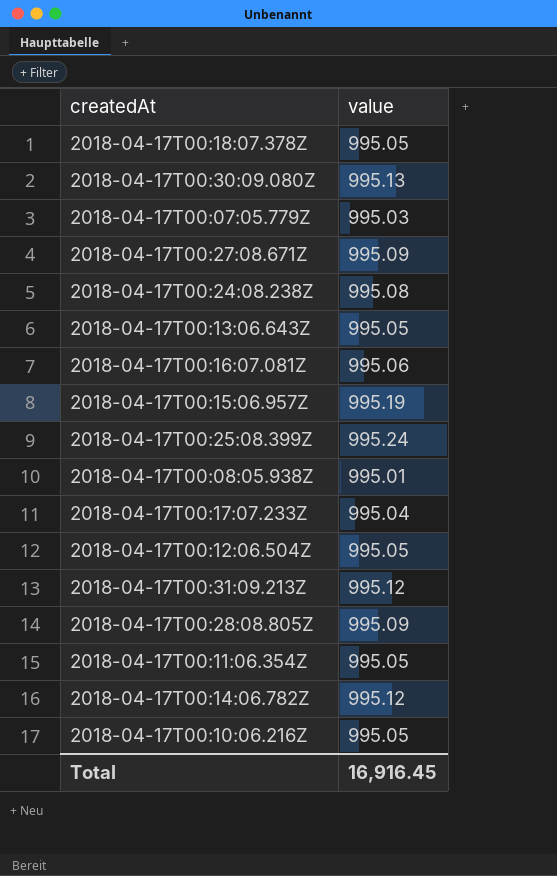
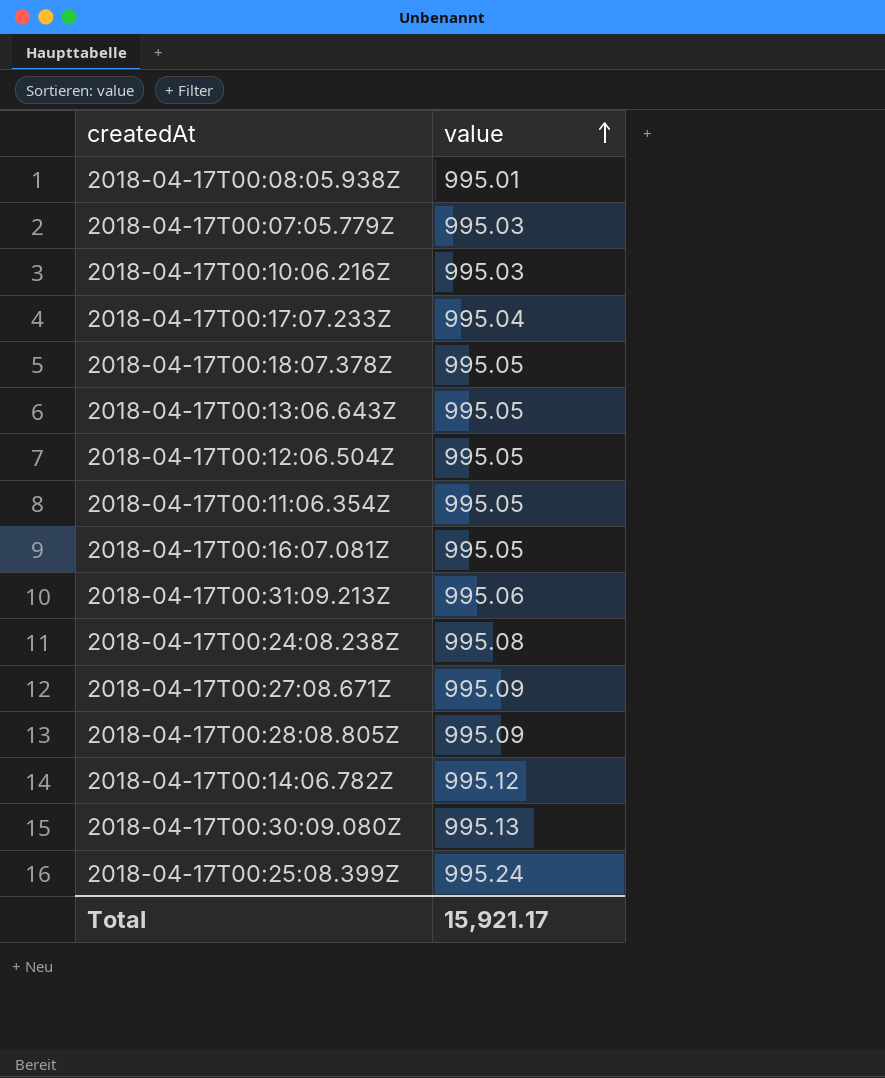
row order: none -> value ascending
row 2018-04-17T00:15:06.957Z: 995.19 -> none
2018-04-17T00:10:06.216Z | value: 995.05 -> 995.03
2018-04-17T00:16:07.081Z | value: 995.06 -> 995.05
2018-04-17T00:31:09.213Z | value: 995.12 -> 995.06
Total | value: 16,916.45 -> 15,921.17

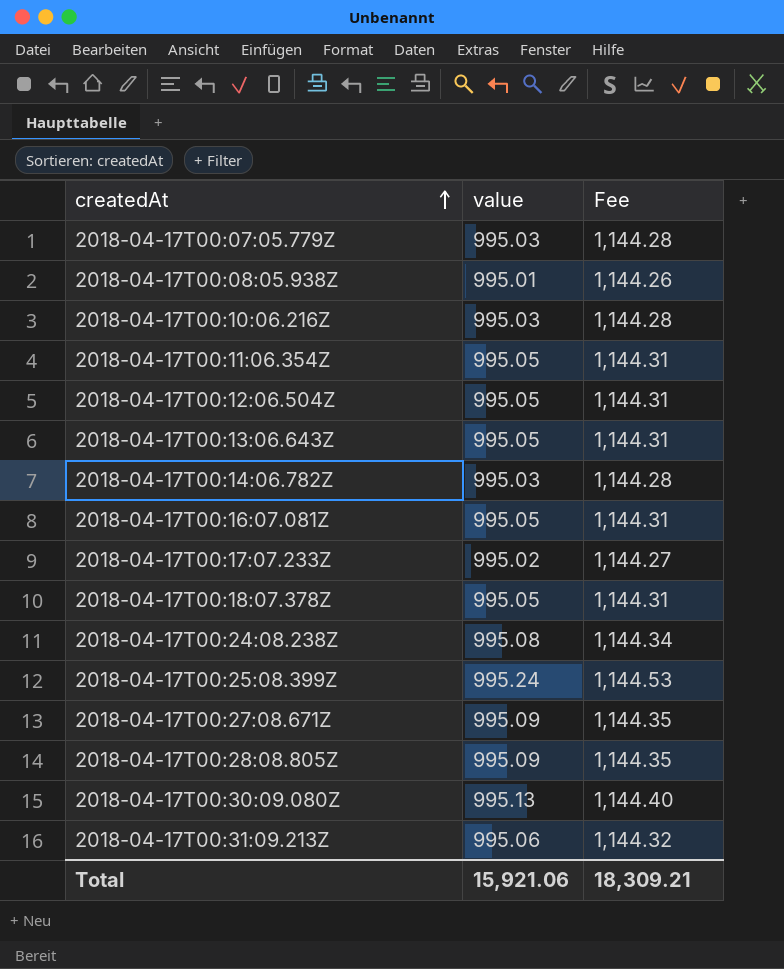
row order: value ascending -> createdAt ascending
column Fee | formula: none -> [value] * 1.15
2018-04-17T00:14:06.782Z | value: 995.12 -> 995.03
2018-04-17T00:17:07.233Z | value: 995.04 -> 995.02
Total | value: 15,921.17 -> 15,921.06

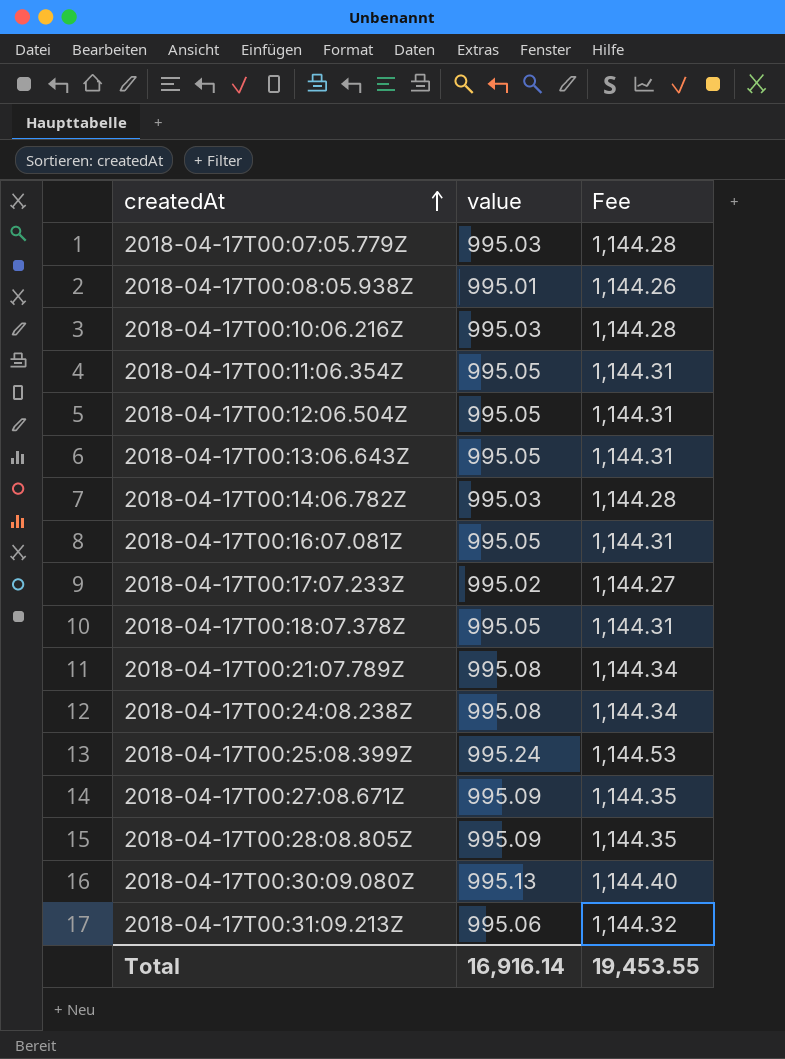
row 2018-04-17T00:21:07.789Z: none -> 995.08 | 1,144.34
Total | value: 15,921.06 -> 16,916.14
Total | Fee: 18,309.21 -> 19,453.55

